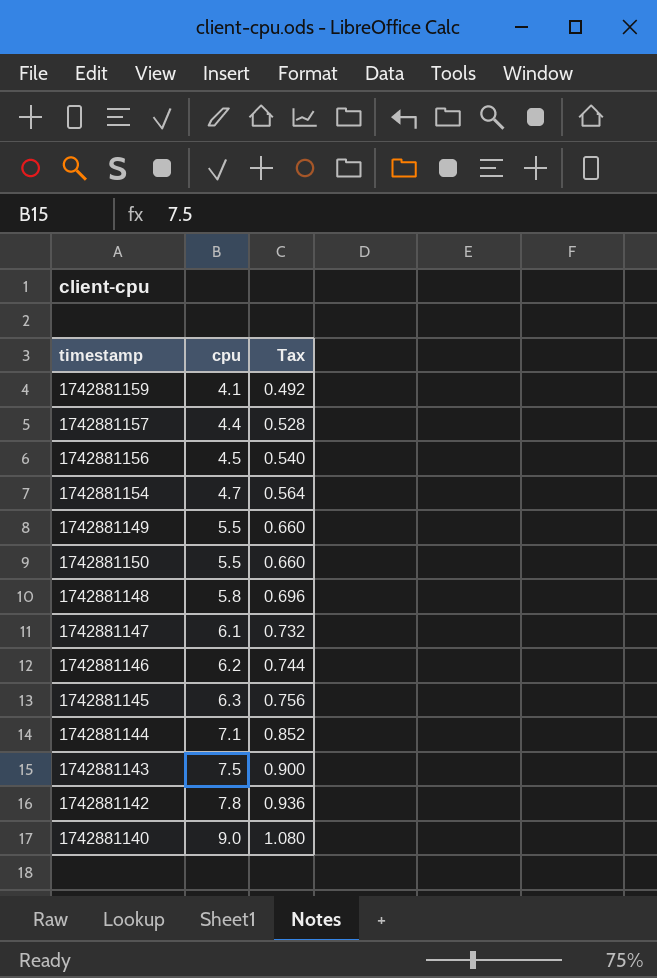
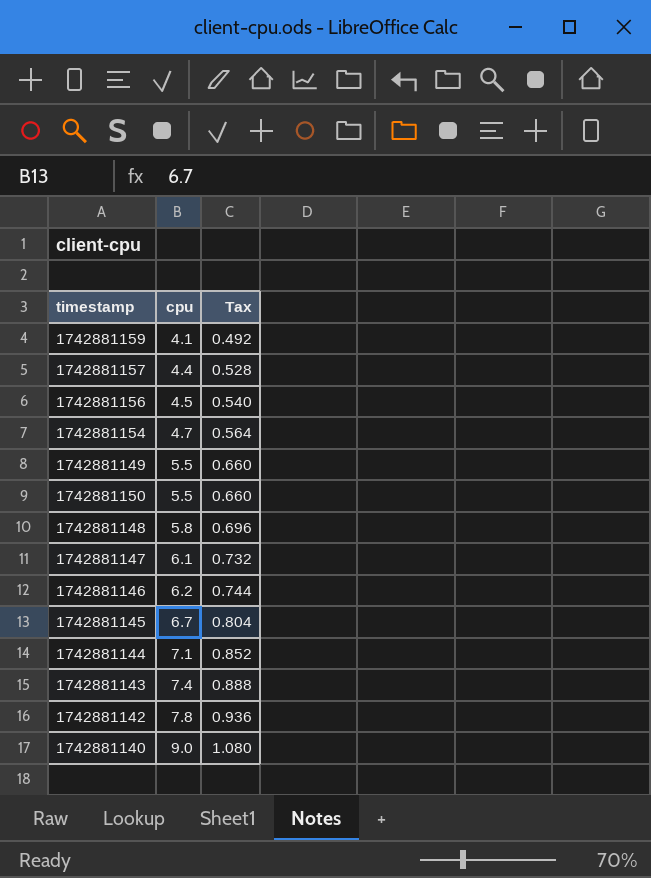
1742881145 | cpu: 6.3 -> 6.7
1742881145 | Tax: 0.756 -> 0.804
1742881143 | cpu: 7.5 -> 7.4
1742881143 | Tax: 0.900 -> 0.888

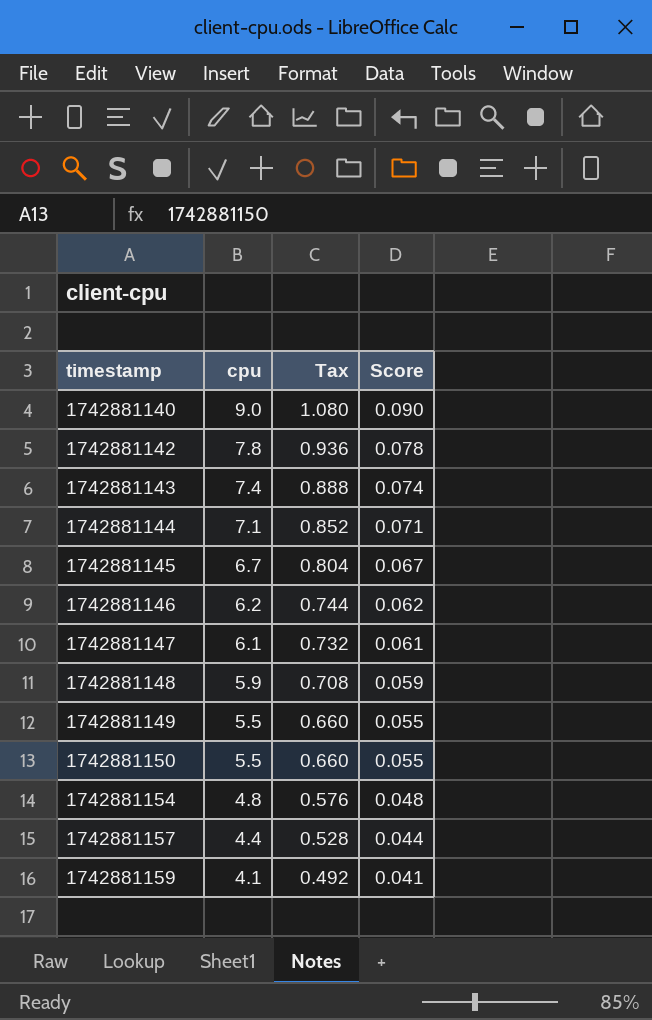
row order: cpu ascending -> timestamp ascending
column Score | formula: none -> [cpu] * 0.01
row 1742881156: 4.5 | 0.540 -> none
1742881148 | cpu: 5.8 -> 5.9
1742881148 | Tax: 0.696 -> 0.708
1742881154 | cpu: 4.7 -> 4.8
1742881154 | Tax: 0.564 -> 0.576

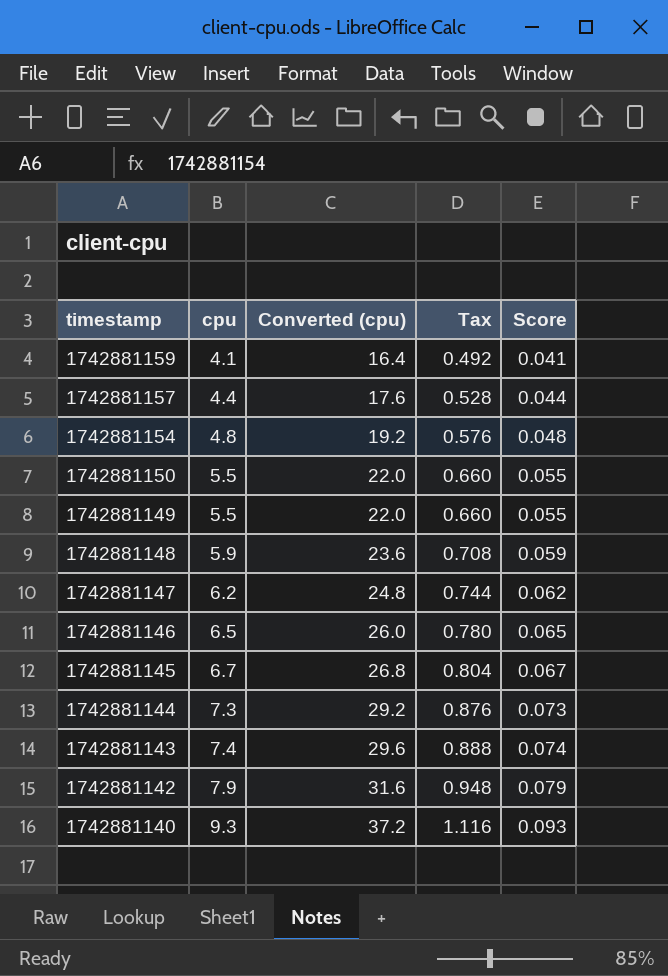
row order: timestamp ascending -> timestamp descending
column Converted (cpu) | formula: none -> [cpu] * 4
1742881147 | cpu: 6.1 -> 6.2
1742881147 | Tax: 0.732 -> 0.744
1742881147 | Score: 0.061 -> 0.062
1742881146 | cpu: 6.2 -> 6.5
1742881146 | Tax: 0.744 -> 0.780
1742881146 | Score: 0.062 -> 0.065
1742881144 | cpu: 7.1 -> 7.3
1742881144 | Tax: 0.852 -> 0.876
1742881144 | Score: 0.071 -> 0.073
1742881142 | cpu: 7.8 -> 7.9
1742881142 | Tax: 0.936 -> 0.948
1742881142 | Score: 0.078 -> 0.079
1742881140 | cpu: 9.0 -> 9.3
1742881140 | Tax: 1.080 -> 1.116
1742881140 | Score: 0.090 -> 0.093

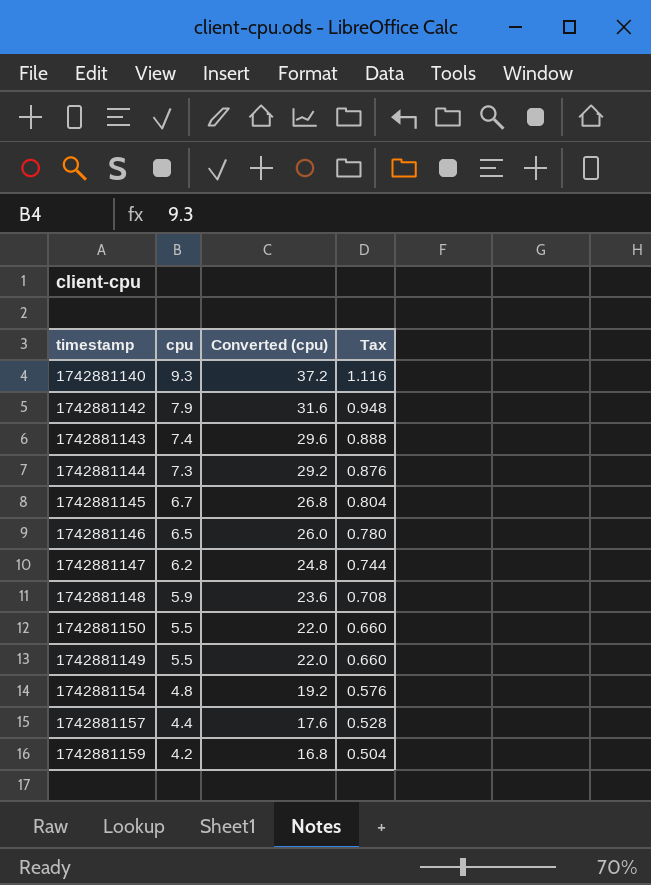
row order: timestamp descending -> cpu descending
column Score | formula: [cpu] * 0.01 -> none
1742881159 | cpu: 4.1 -> 4.2
1742881159 | Converted (cpu): 16.4 -> 16.8
1742881159 | Tax: 0.492 -> 0.504

